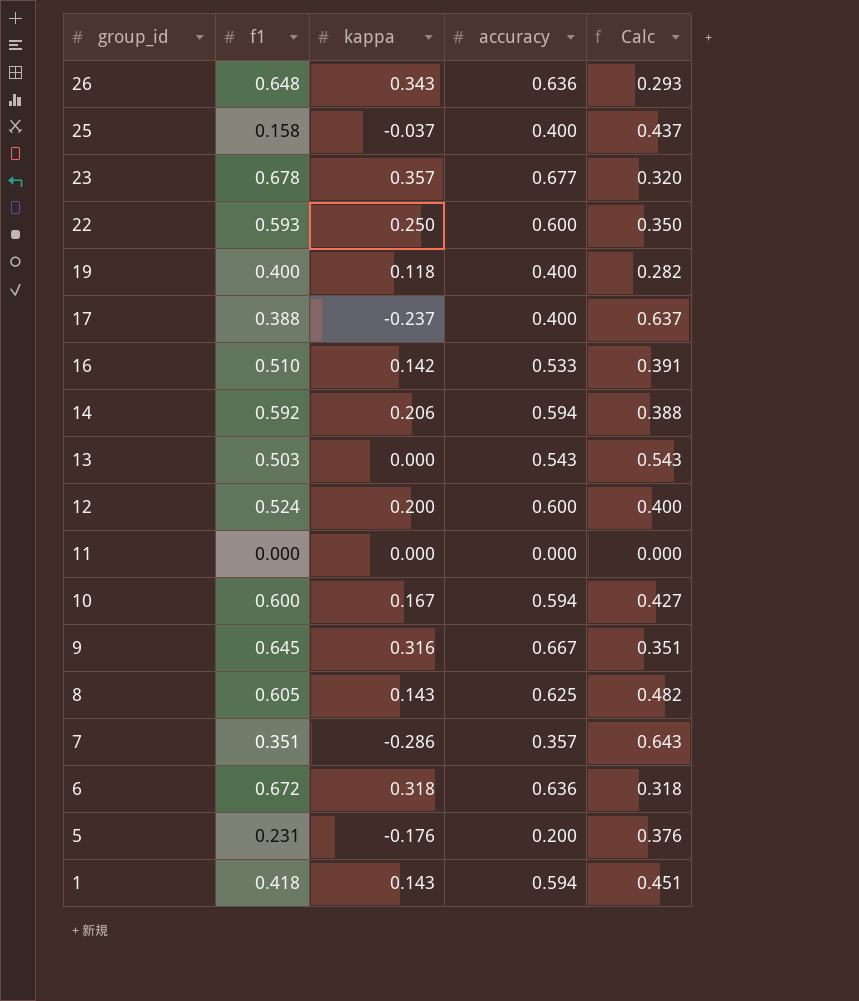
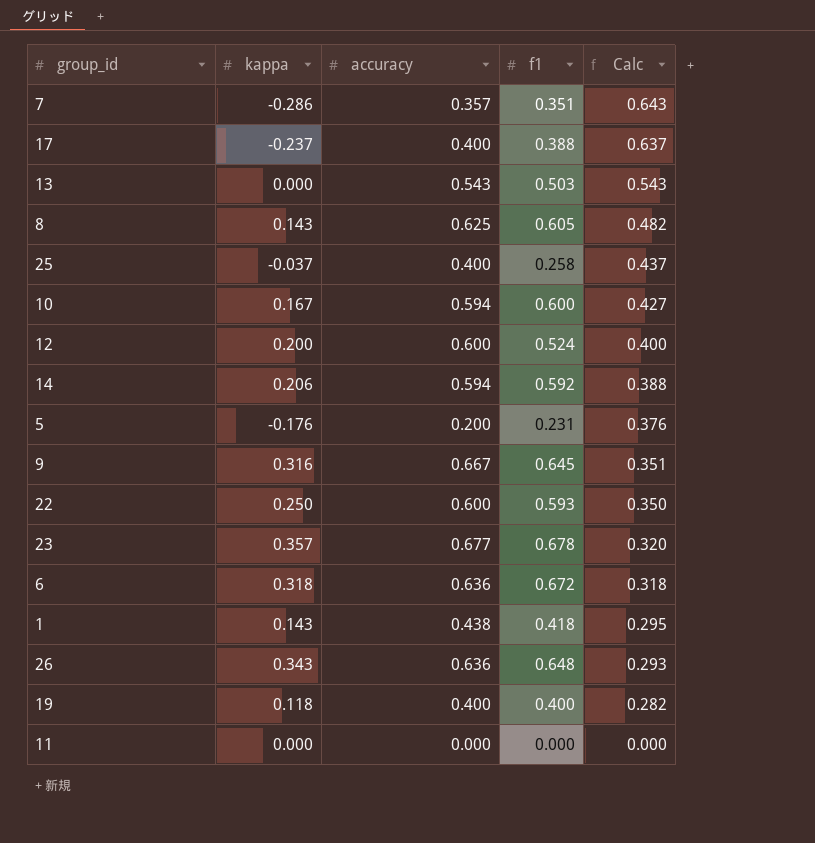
row order: group_id descending -> Calc descending
column f1 | position: 2 -> 4
row 16: 0.510 | 0.142 | 0.533 | 0.391 -> none
25 | f1: 0.158 -> 0.258
1 | accuracy: 0.594 -> 0.438
1 | Calc: 0.451 -> 0.295

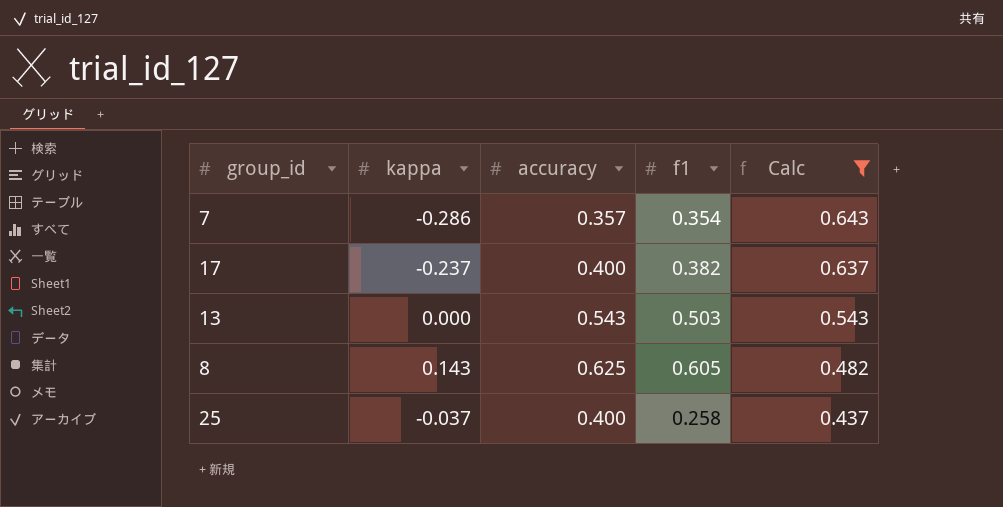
filter: none -> Calc >= 0.437
7 | f1: 0.351 -> 0.354
17 | f1: 0.388 -> 0.382

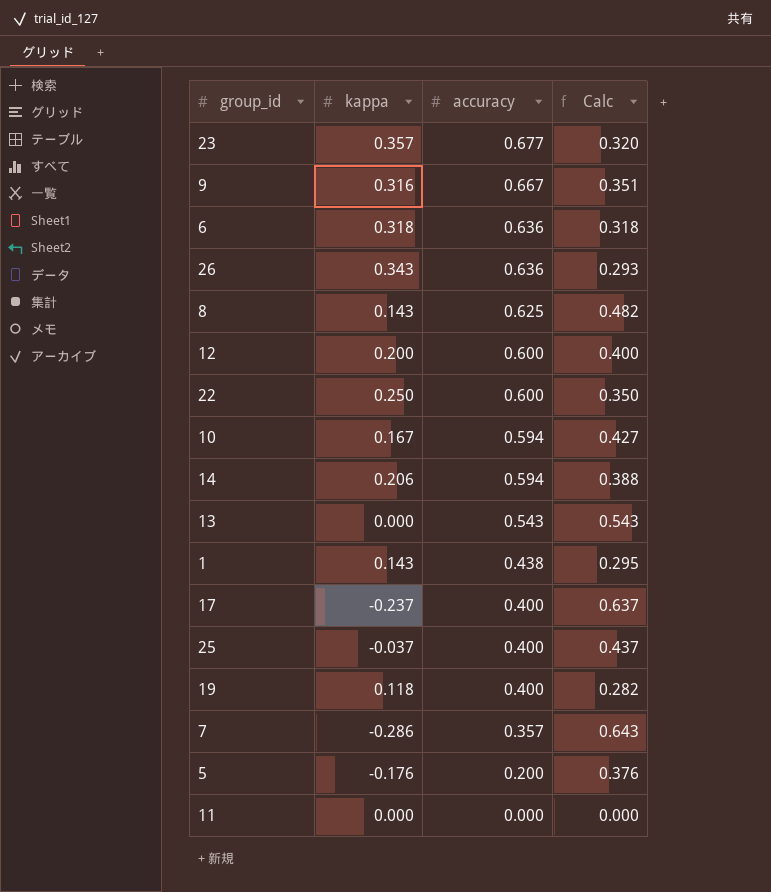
filter: Calc >= 0.437 -> none
row order: Calc descending -> accuracy descending
column f1 | position: 4 -> none

